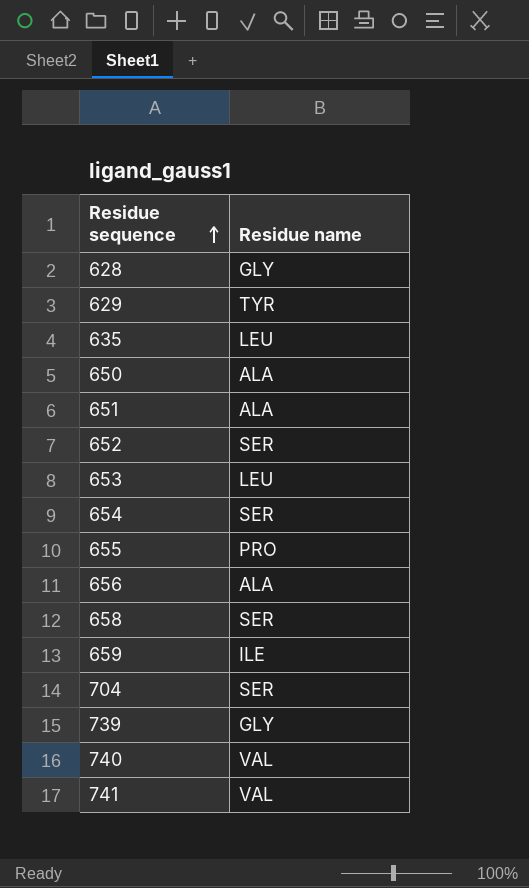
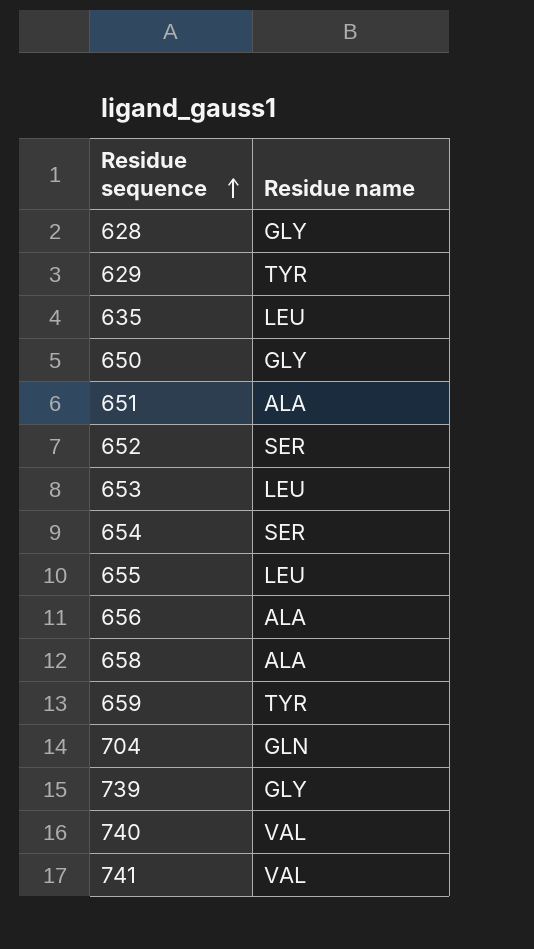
650 | Residue name: ALA -> GLY
655 | Residue name: PRO -> LEU
658 | Residue name: SER -> ALA
659 | Residue name: ILE -> TYR
704 | Residue name: SER -> GLN

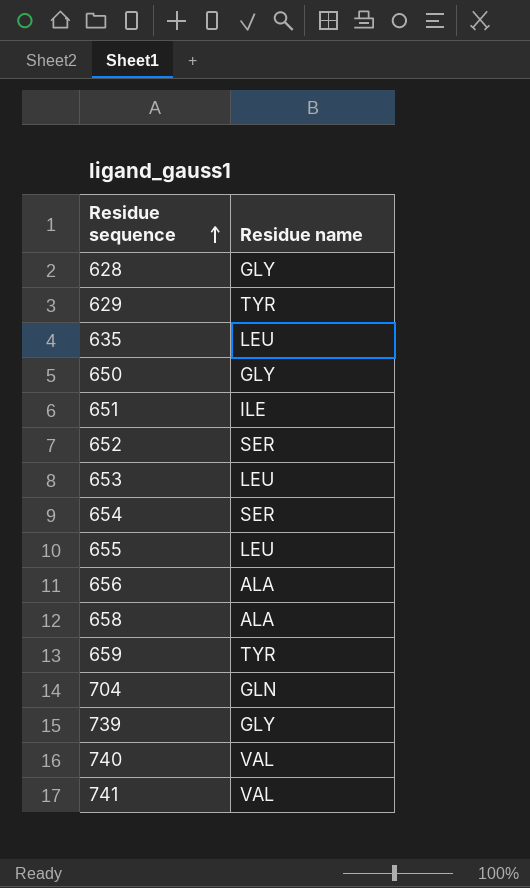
651 | Residue name: ALA -> ILE

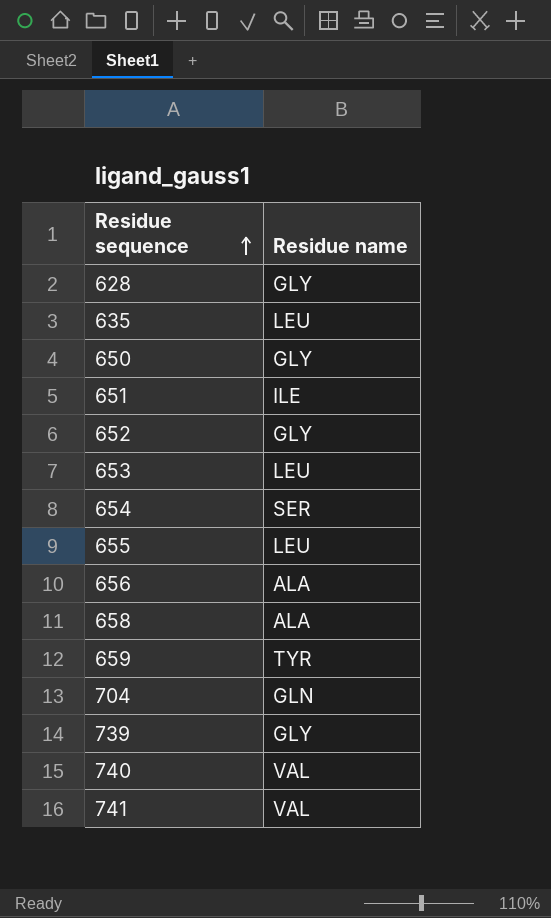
row 629: TYR -> none
652 | Residue name: SER -> GLY

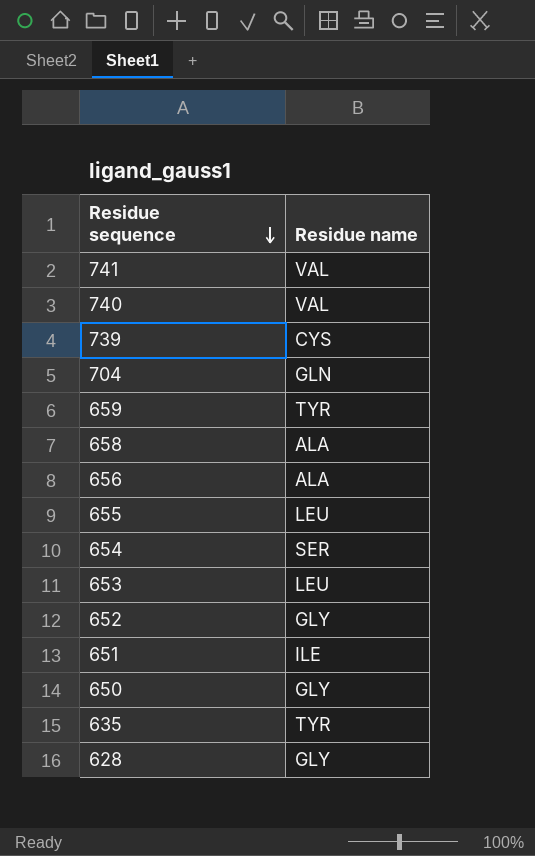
row order: Residue sequence ascending -> Residue sequence descending
739 | Residue name: GLY -> CYS
635 | Residue name: LEU -> TYR

